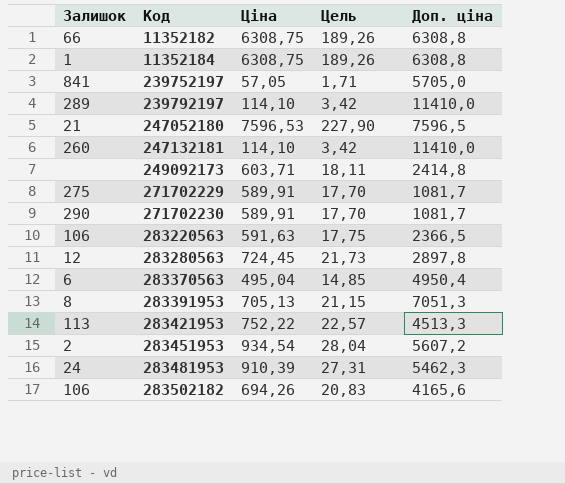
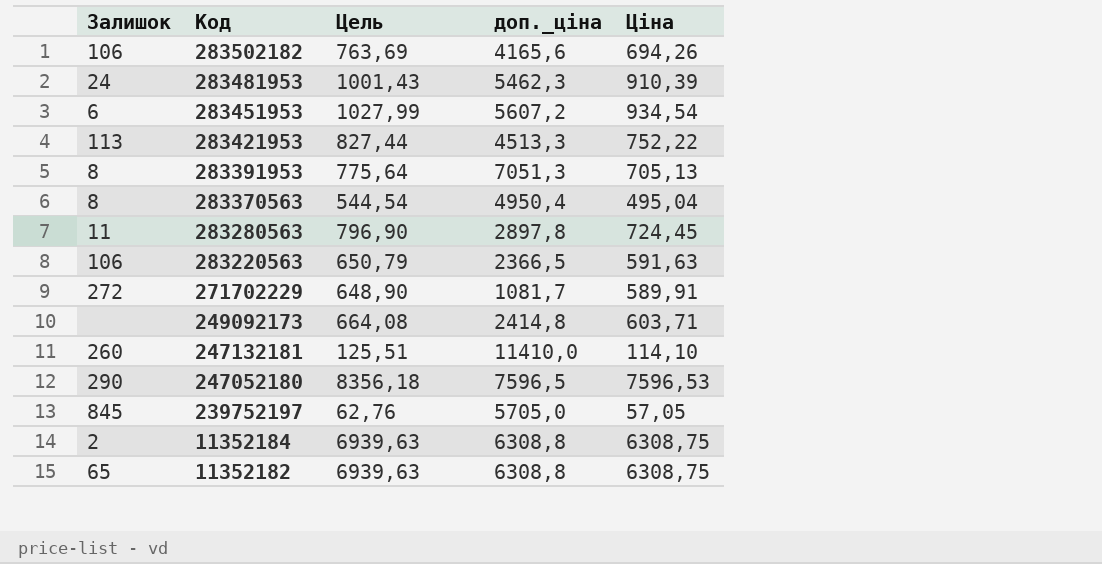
row order: Код ascending -> Код descending
column Цель | formula: [Ціна] * 0,03 -> [Ціна] * 1,1
column name: Доп. ціна -> доп._ціна
column Ціна | position: 3 -> 5
row 239792197: 289 | 114,10 | 3,42 | 11410,0 -> none
row 271702230: 290 | 589,91 | 17,70 | 1081,7 -> none
283451953 | Залишок: 2 -> 6
283370563 | Залишок: 6 -> 8
283280563 | Залишок: 12 -> 11
271702229 | Залишок: 275 -> 272
247052180 | Залишок: 21 -> 290
239752197 | Залишок: 841 -> 845
11352184 | Залишок: 1 -> 2
11352182 | Залишок: 66 -> 65

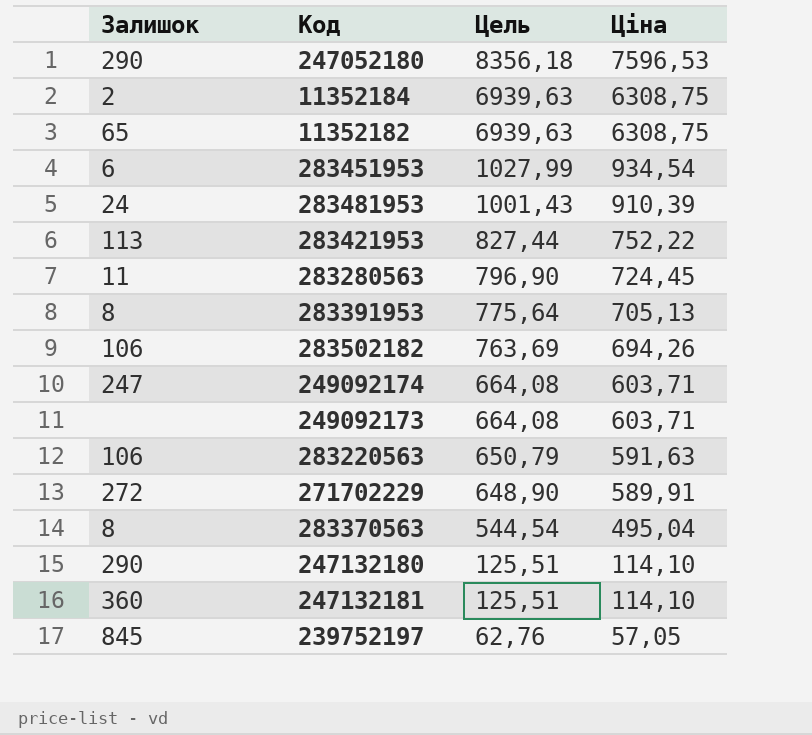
row order: Код descending -> Цель descending
column доп._ціна | position: 4 -> none
row 249092174: none -> 247 | 664,08 | 603,71
row 247132180: none -> 290 | 125,51 | 114,10
247132181 | Залишок: 260 -> 360

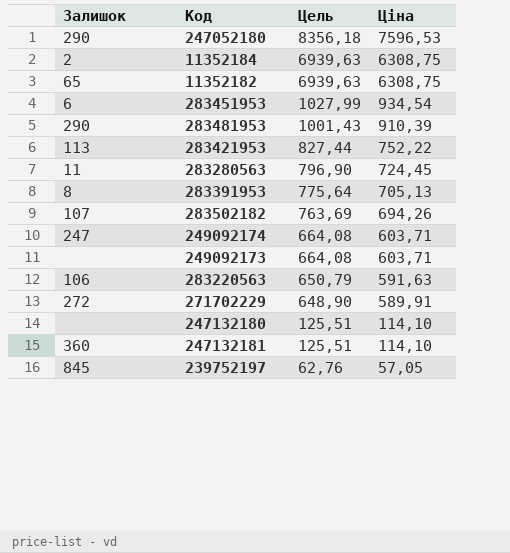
row 283370563: 8 | 544,54 | 495,04 -> none
283481953 | Залишок: 24 -> 290
283502182 | Залишок: 106 -> 107
247132180 | Залишок: 290 -> none

